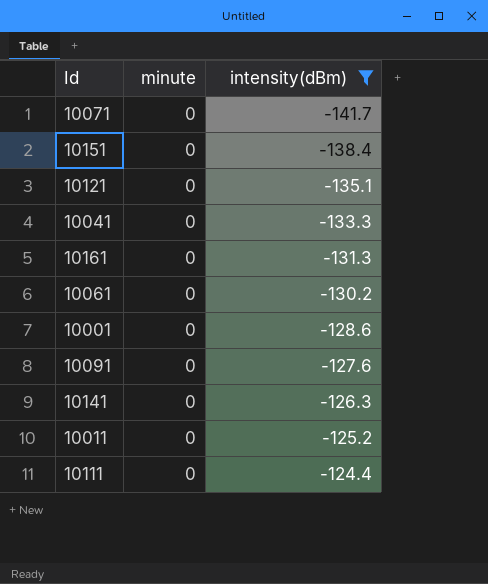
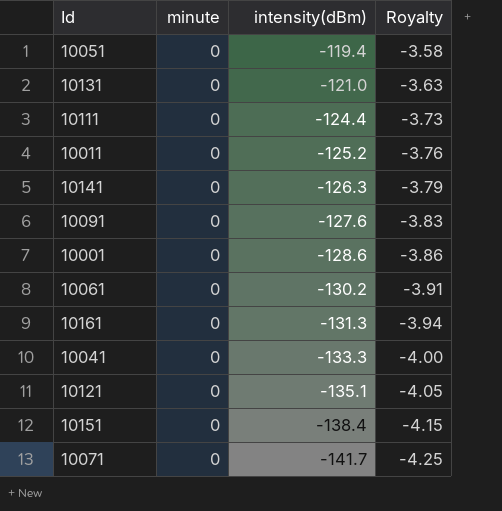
filter: intensity(dBm) <= -124.4 -> none
row order: intensity(dBm) ascending -> intensity(dBm) descending
column Royalty | formula: none -> [intensity(dBm)] * 0.03

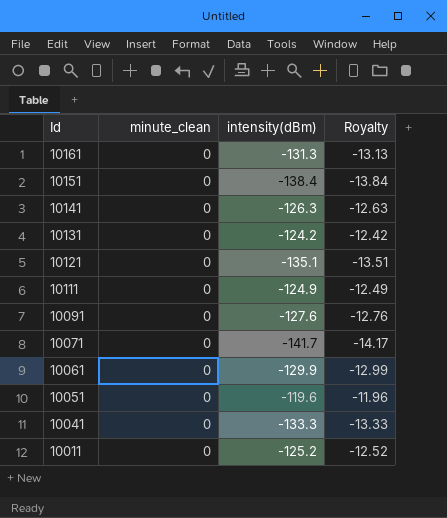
row order: intensity(dBm) descending -> Id descending
column name: minute -> minute_clean
column Royalty | formula: [intensity(dBm)] * 0.03 -> [intensity(dBm)] * 0.1
row 10001: 0 | -128.6 | -3.86 -> none
10131 | intensity(dBm): -121.0 -> -124.2
10111 | intensity(dBm): -124.4 -> -124.9
10061 | intensity(dBm): -130.2 -> -129.9
10051 | intensity(dBm): -119.4 -> -119.6

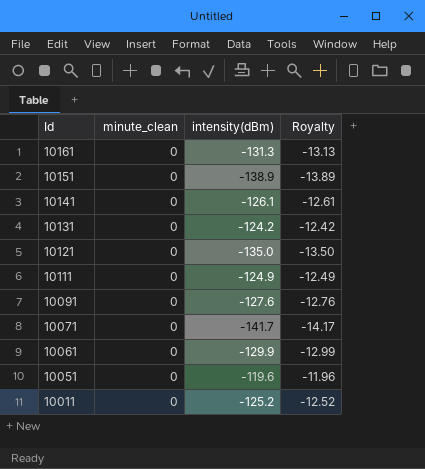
row 10041: 0 | -133.3 | -13.33 -> none
10151 | intensity(dBm): -138.4 -> -138.9
10151 | Royalty: -13.84 -> -13.89
10141 | intensity(dBm): -126.3 -> -126.1
10141 | Royalty: -12.63 -> -12.61
10121 | intensity(dBm): -135.1 -> -135.0
10121 | Royalty: -13.51 -> -13.50

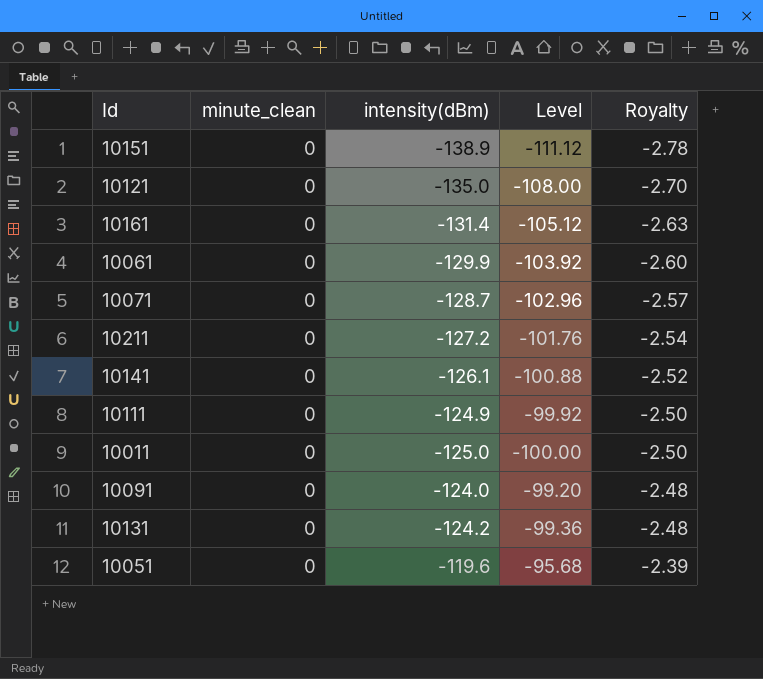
row order: Id descending -> Royalty ascending
column Level | formula: none -> [intensity(dBm)] * 0.8
column Royalty | formula: [intensity(dBm)] * 0.1 -> [intensity(dBm)] * 0.02
10161 | intensity(dBm): -131.3 -> -131.4
10071 | intensity(dBm): -141.7 -> -128.7
row 10211: none -> 0 | -127.2 | -101.76 | -2.54
10011 | intensity(dBm): -125.2 -> -125.0
10091 | intensity(dBm): -127.6 -> -124.0

